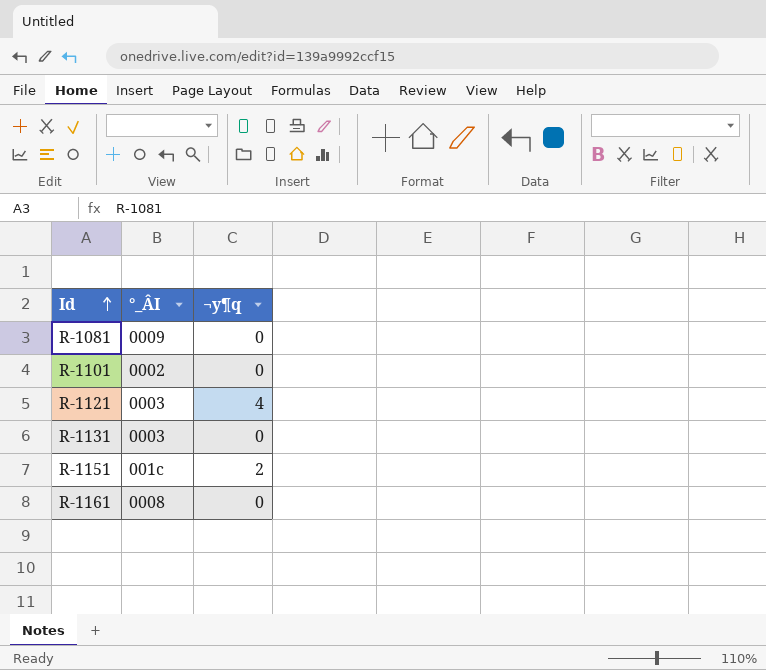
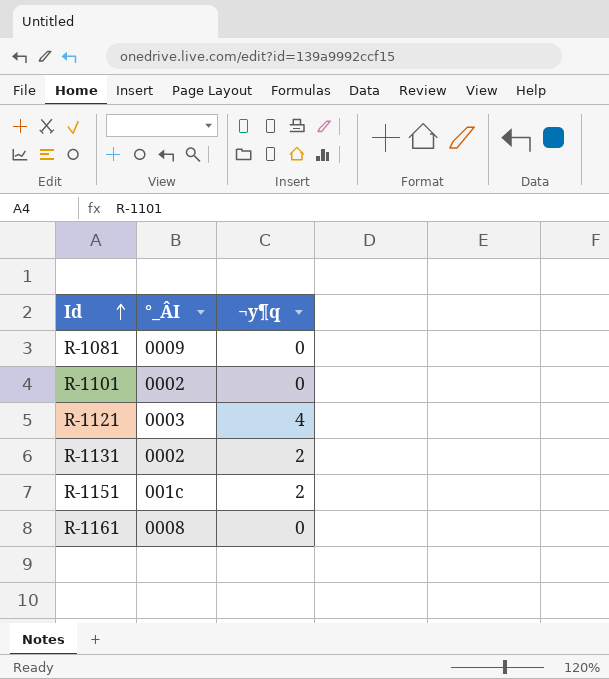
R-1131 | °_ÂI: 0003 -> 0002
R-1131 | ¬y¶q: 0 -> 2

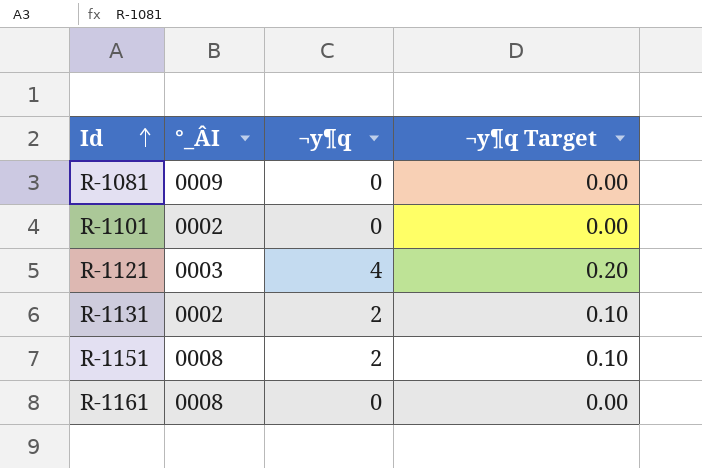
column ¬y¶q Target | formula: none -> [¬y¶q] * 0.05
R-1151 | °_ÂI: 001c -> 0008

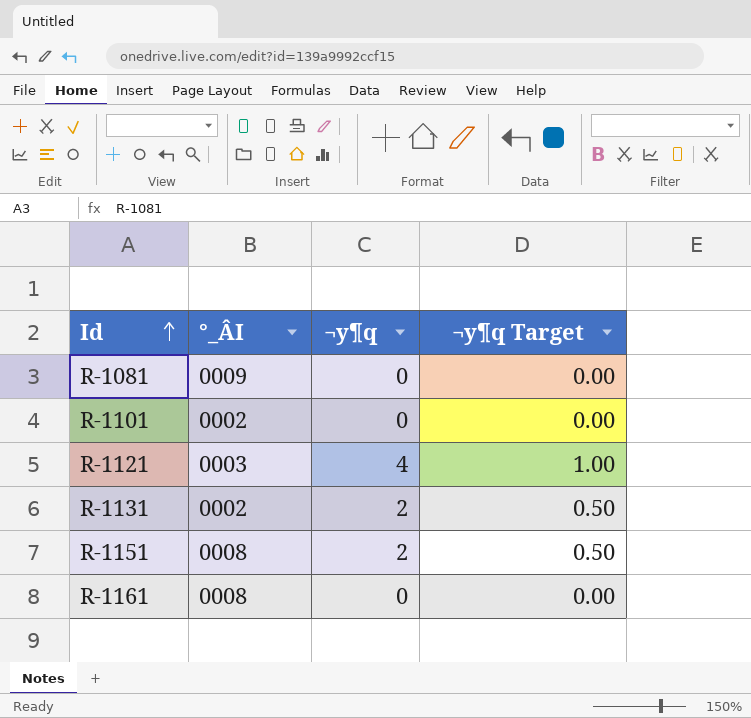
column ¬y¶q Target | formula: [¬y¶q] * 0.05 -> [¬y¶q] * 0.25

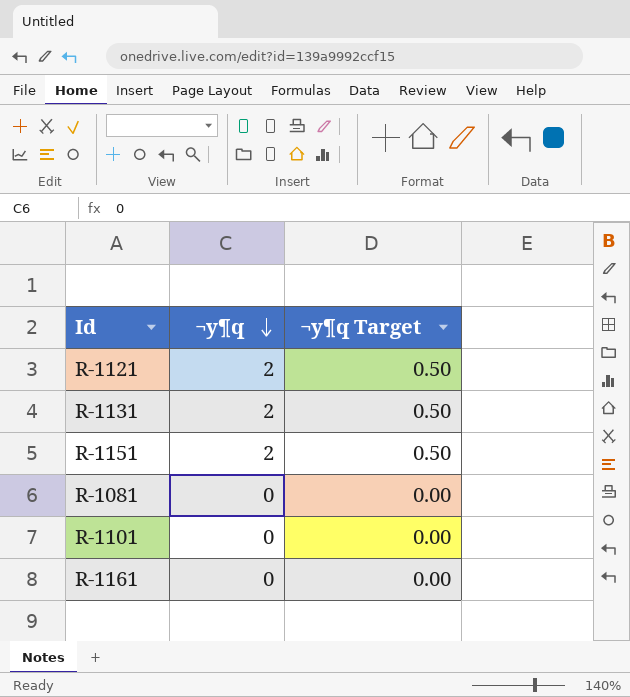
row order: Id ascending -> ¬y¶q descending
column °_ÂI | position: 2 -> none
R-1121 | ¬y¶q: 4 -> 2
R-1121 | ¬y¶q Target: 1.00 -> 0.50

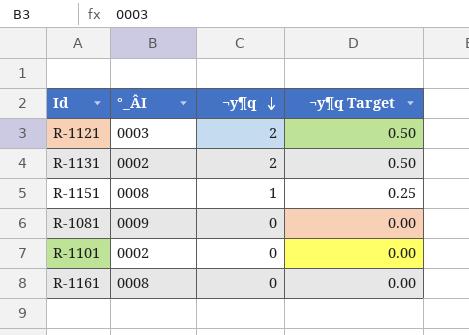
column °_ÂI | position: none -> 2
R-1151 | ¬y¶q: 2 -> 1
R-1151 | ¬y¶q Target: 0.50 -> 0.25

